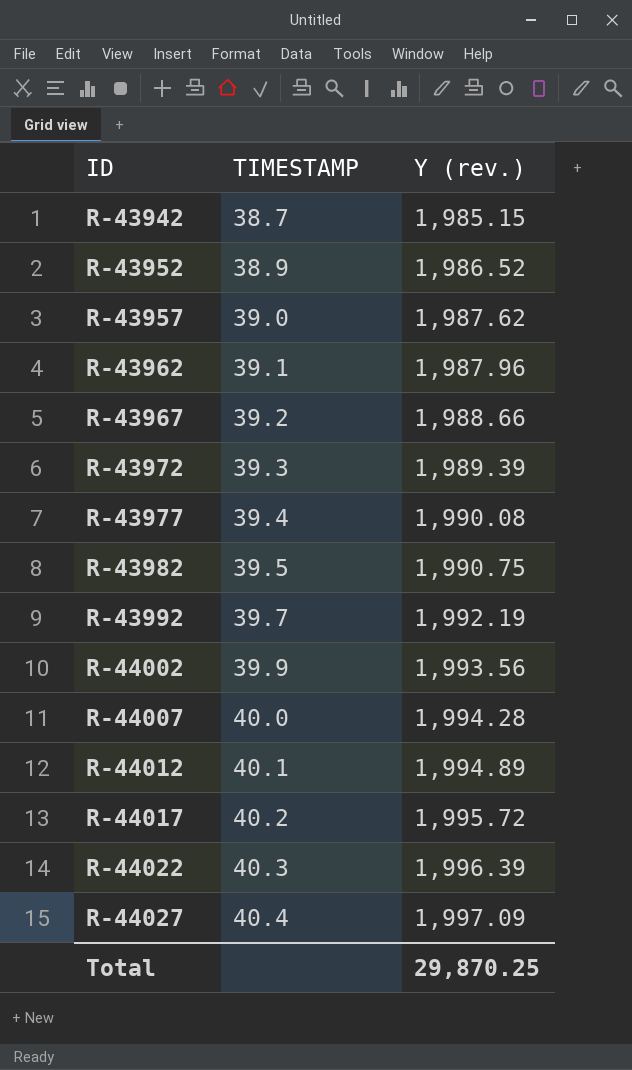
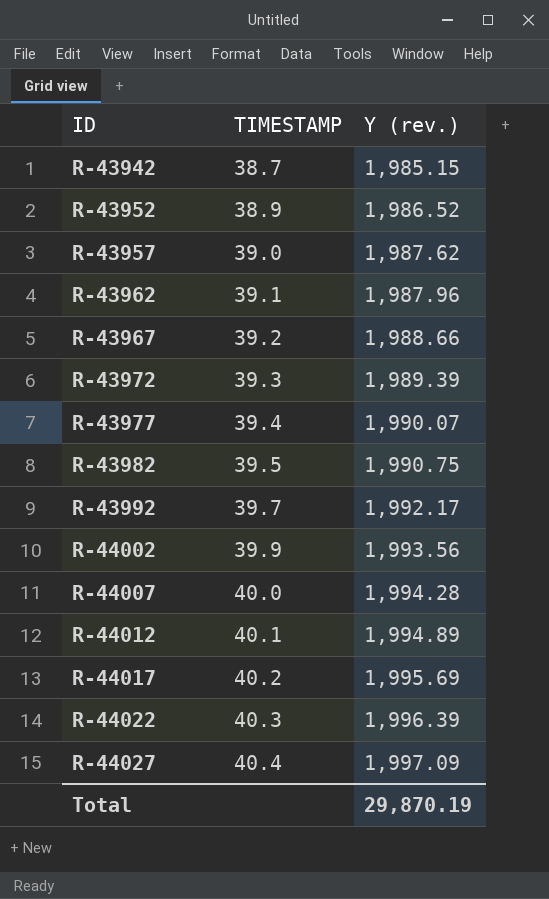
R-43977 | Y (rev.): 1,990.08 -> 1,990.07
R-43992 | Y (rev.): 1,992.19 -> 1,992.17
R-44017 | Y (rev.): 1,995.72 -> 1,995.69
Total | Y (rev.): 29,870.25 -> 29,870.19

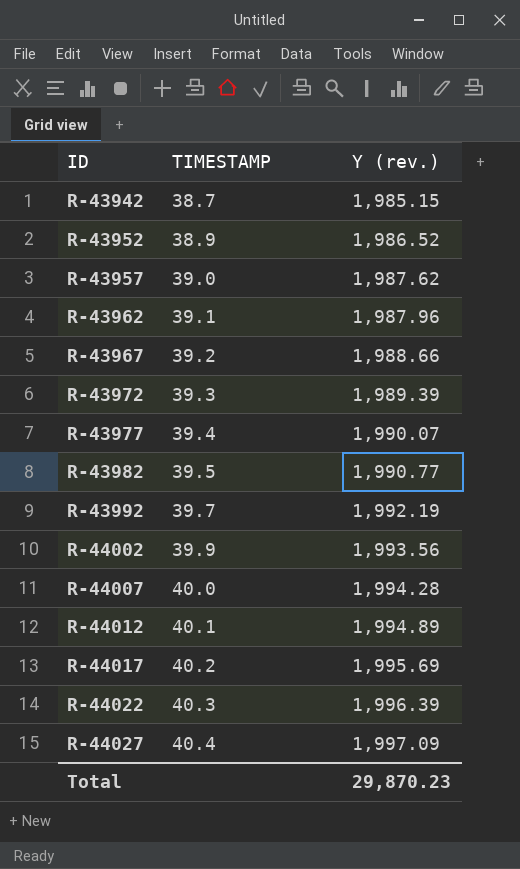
R-43982 | Y (rev.): 1,990.75 -> 1,990.77
R-43992 | Y (rev.): 1,992.17 -> 1,992.19
Total | Y (rev.): 29,870.19 -> 29,870.23

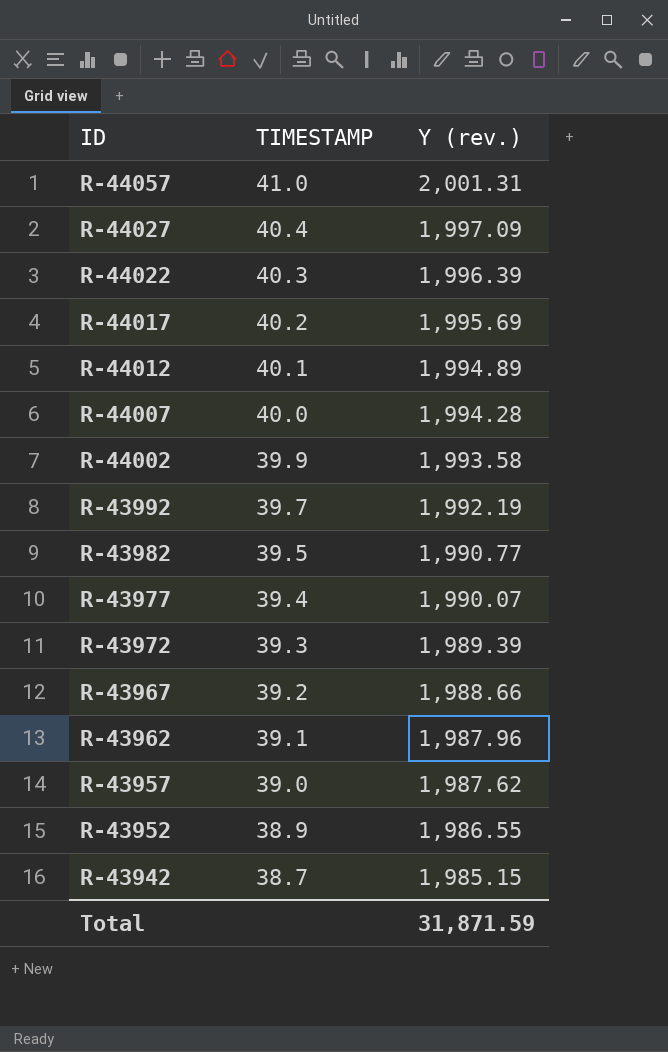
row order: ID ascending -> ID descending
row R-44057: none -> 41.0 | 2,001.31
R-44002 | Y (rev.): 1,993.56 -> 1,993.58
R-43952 | Y (rev.): 1,986.52 -> 1,986.55
Total | Y (rev.): 29,870.23 -> 31,871.59

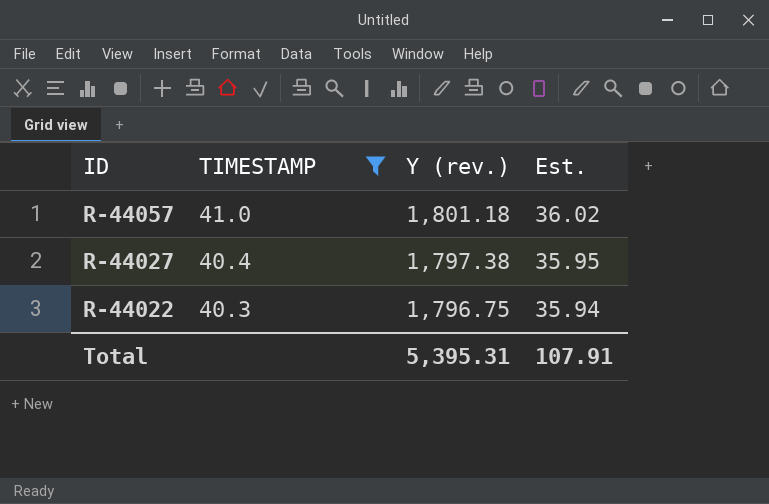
filter: none -> TIMESTAMP >= 40.3
column Est. | formula: none -> [Y (rev.)] * 0.02
R-44057 | Y (rev.): 2,001.31 -> 1,801.18
R-44027 | Y (rev.): 1,997.09 -> 1,797.38
R-44022 | Y (rev.): 1,996.39 -> 1,796.75
Total | Y (rev.): 31,871.59 -> 5,395.31

